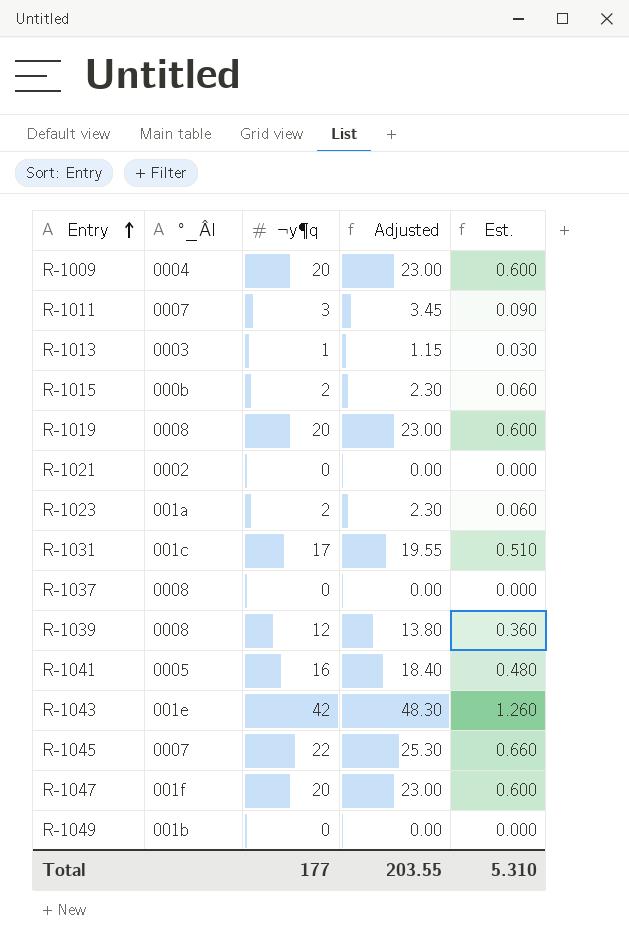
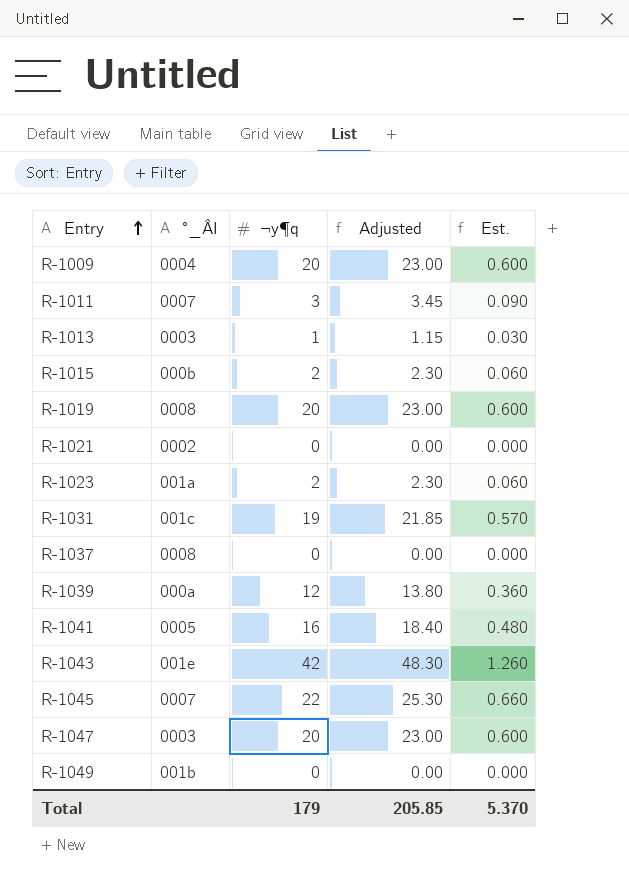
R-1031 | ¬y¶q: 17 -> 19
R-1031 | Adjusted: 19.55 -> 21.85
R-1031 | Est.: 0.510 -> 0.570
R-1039 | °_ÂI: 0008 -> 000a
R-1047 | °_ÂI: 001f -> 0003
Total | ¬y¶q: 177 -> 179
Total | Adjusted: 203.55 -> 205.85
Total | Est.: 5.310 -> 5.370

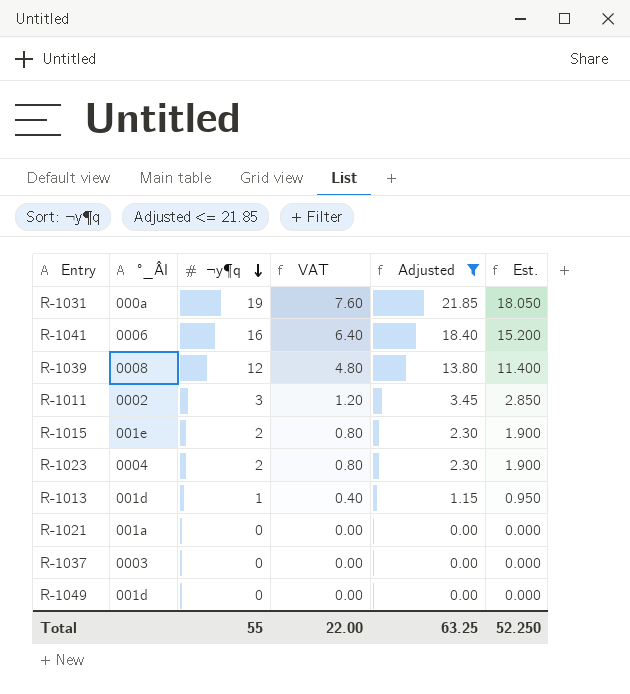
filter: none -> Adjusted <= 21.85
row order: Entry ascending -> ¬y¶q descending
column VAT | formula: none -> [¬y¶q] * 0.4
column Est. | formula: [¬y¶q] * 0.03 -> [¬y¶q] * 0.95
R-1031 | °_ÂI: 001c -> 000a
R-1041 | °_ÂI: 0005 -> 0006
R-1039 | °_ÂI: 000a -> 0008
R-1011 | °_ÂI: 0007 -> 0002
R-1015 | °_ÂI: 000b -> 001e
R-1023 | °_ÂI: 001a -> 0004
R-1013 | °_ÂI: 0003 -> 001d
R-1021 | °_ÂI: 0002 -> 001a
R-1037 | °_ÂI: 0008 -> 0003
R-1049 | °_ÂI: 001b -> 001d
Total | ¬y¶q: 179 -> 55
Total | Adjusted: 205.85 -> 63.25
Total | Est.: 5.370 -> 52.250

